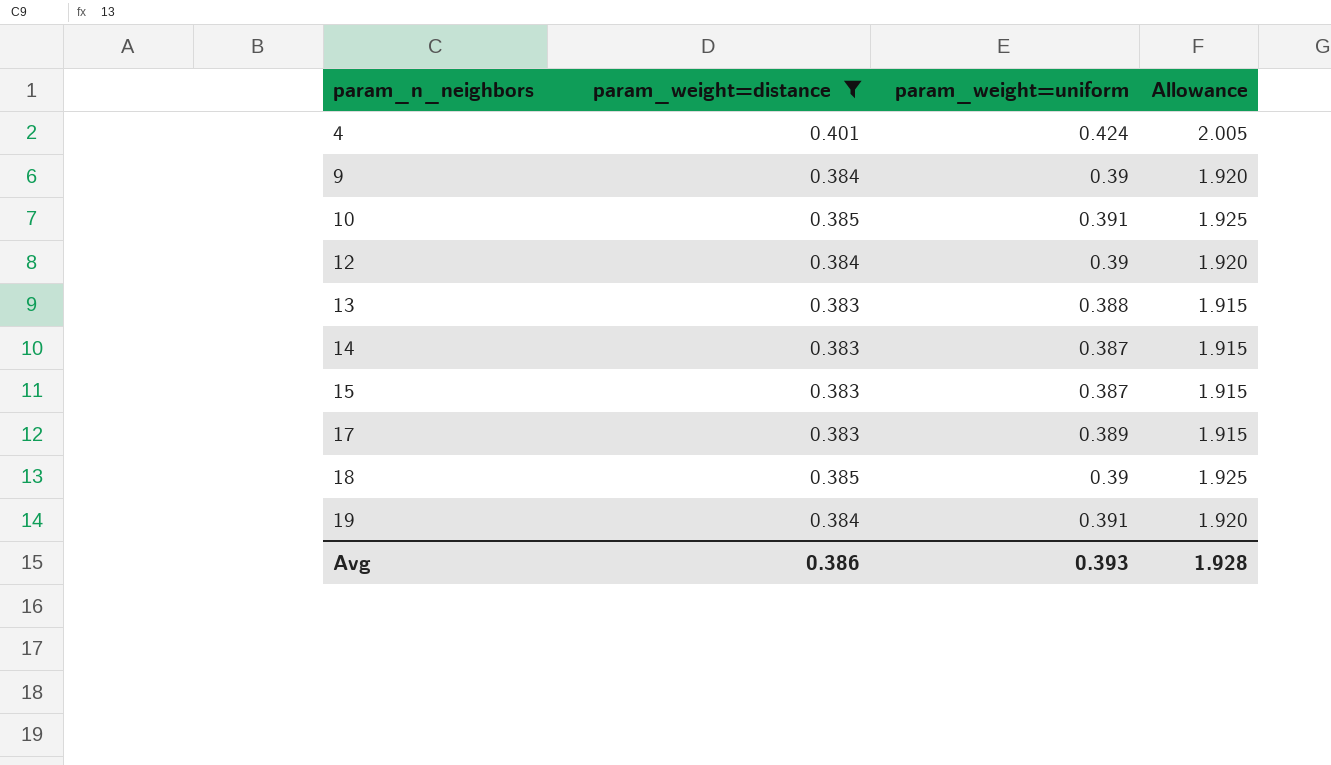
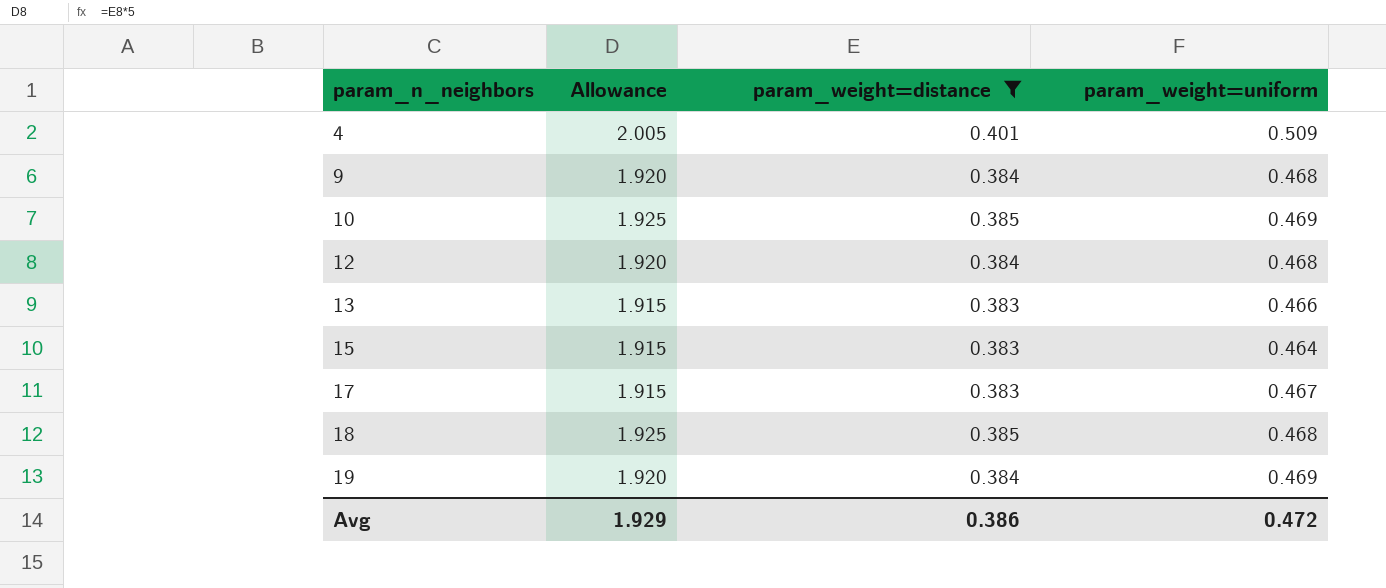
column Allowance | position: 4 -> 2
row 14: 0.383 | 0.387 | 1.915 -> none
4 | param_weight=uniform: 0.424 -> 0.509
9 | param_weight=uniform: 0.39 -> 0.468
10 | param_weight=uniform: 0.391 -> 0.469
12 | param_weight=uniform: 0.39 -> 0.468
13 | param_weight=uniform: 0.388 -> 0.466
15 | param_weight=uniform: 0.387 -> 0.464
17 | param_weight=uniform: 0.389 -> 0.467
18 | param_weight=uniform: 0.39 -> 0.468
19 | param_weight=uniform: 0.391 -> 0.469
Avg | Allowance: 1.928 -> 1.929
Avg | param_weight=uniform: 0.393 -> 0.472

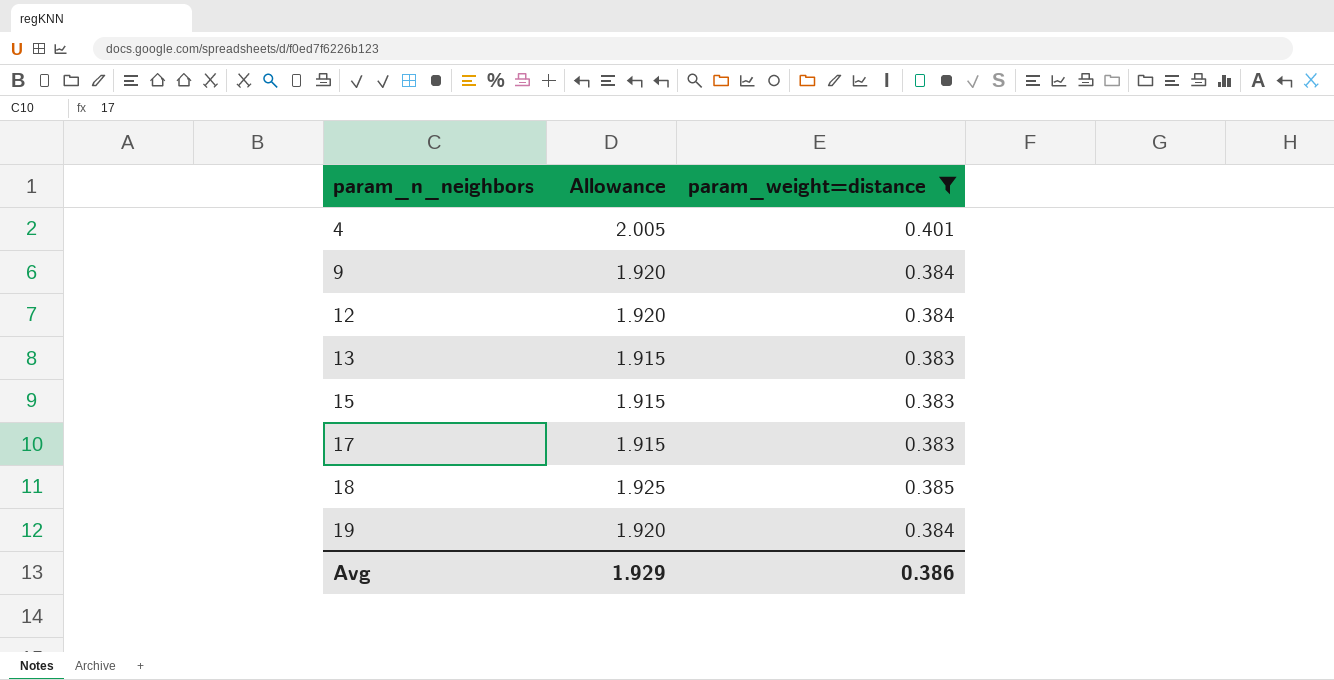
column param_weight=uniform | position: 4 -> none
row 10: 1.925 | 0.385 | 0.469 -> none

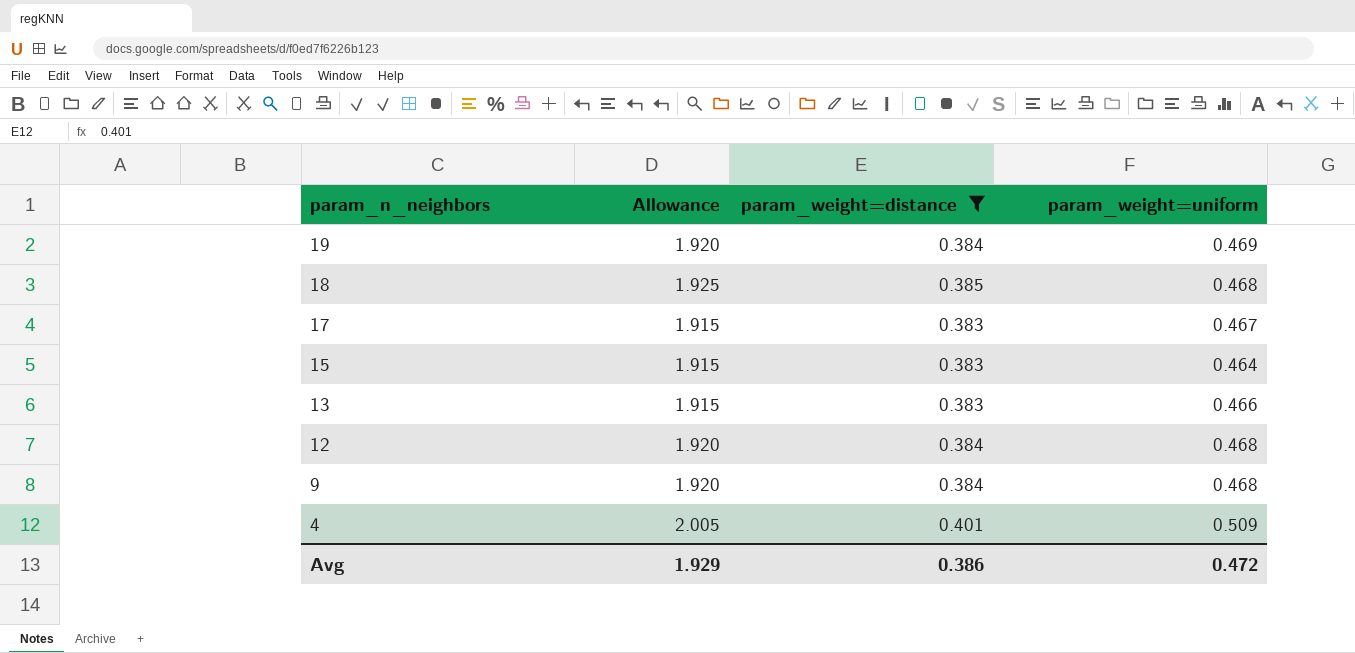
row order: param_n_neighbors ascending -> param_n_neighbors descending
column param_weight=uniform | position: none -> 4

